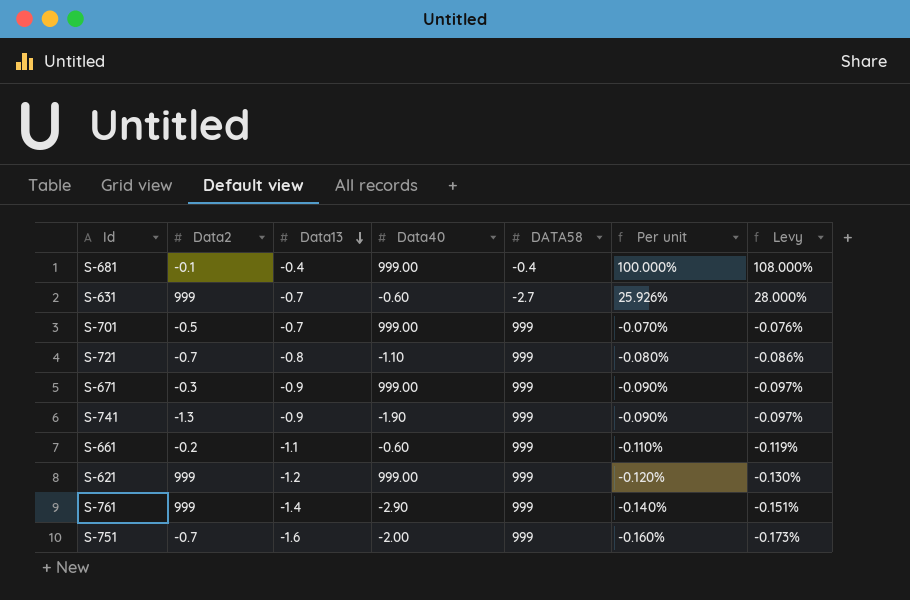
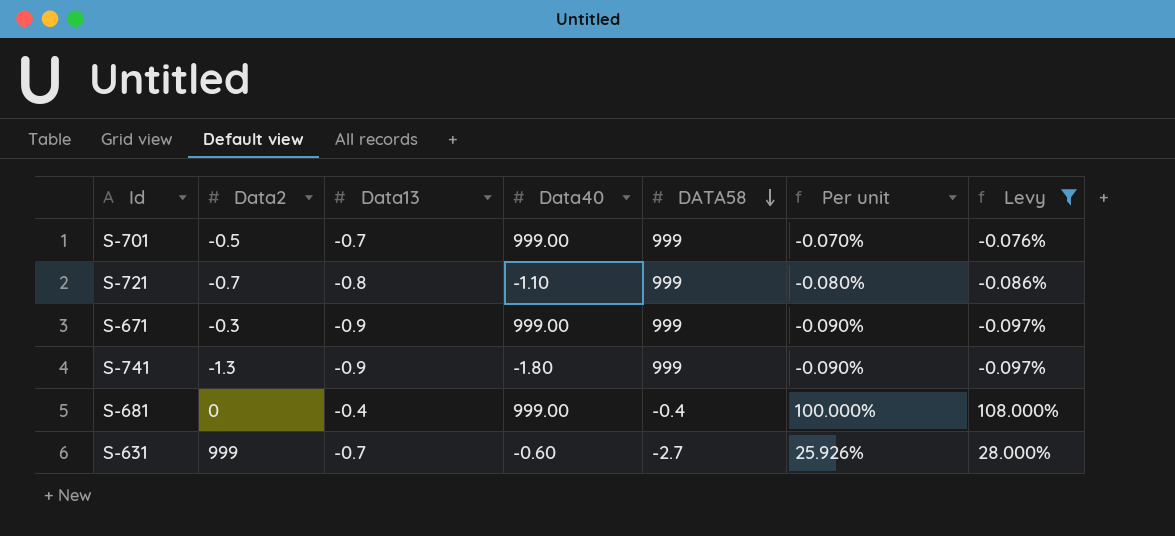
filter: none -> Levy >= -0.097%
row order: Data13 descending -> DATA58 descending
S-741 | Data40: -1.90 -> -1.80
S-681 | Data2: -0.1 -> 0

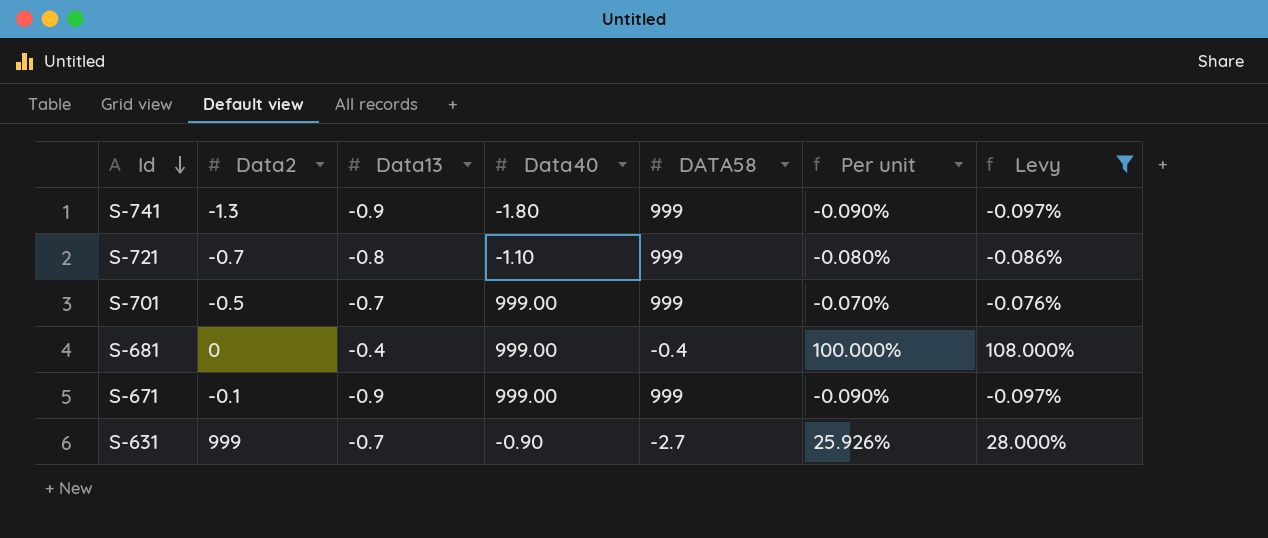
row order: DATA58 descending -> Id descending
S-671 | Data2: -0.3 -> -0.1
S-631 | Data40: -0.60 -> -0.90

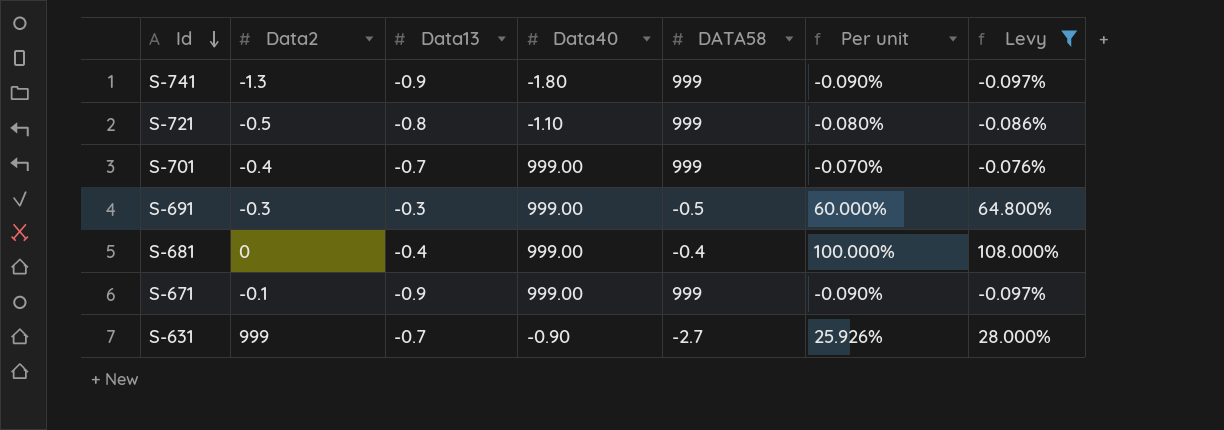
S-721 | Data2: -0.7 -> -0.5
S-701 | Data2: -0.5 -> -0.4
row S-691: none -> -0.3 | -0.3 | 999.00 | -0.5 | 60.000% | 64.800%

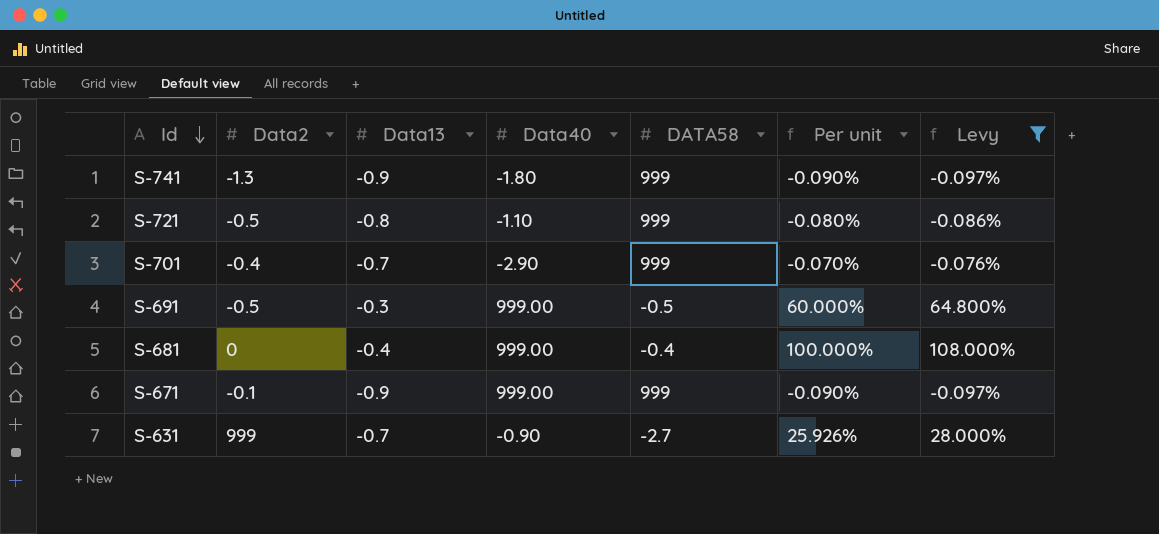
S-701 | Data40: 999.00 -> -2.90
S-691 | Data2: -0.3 -> -0.5

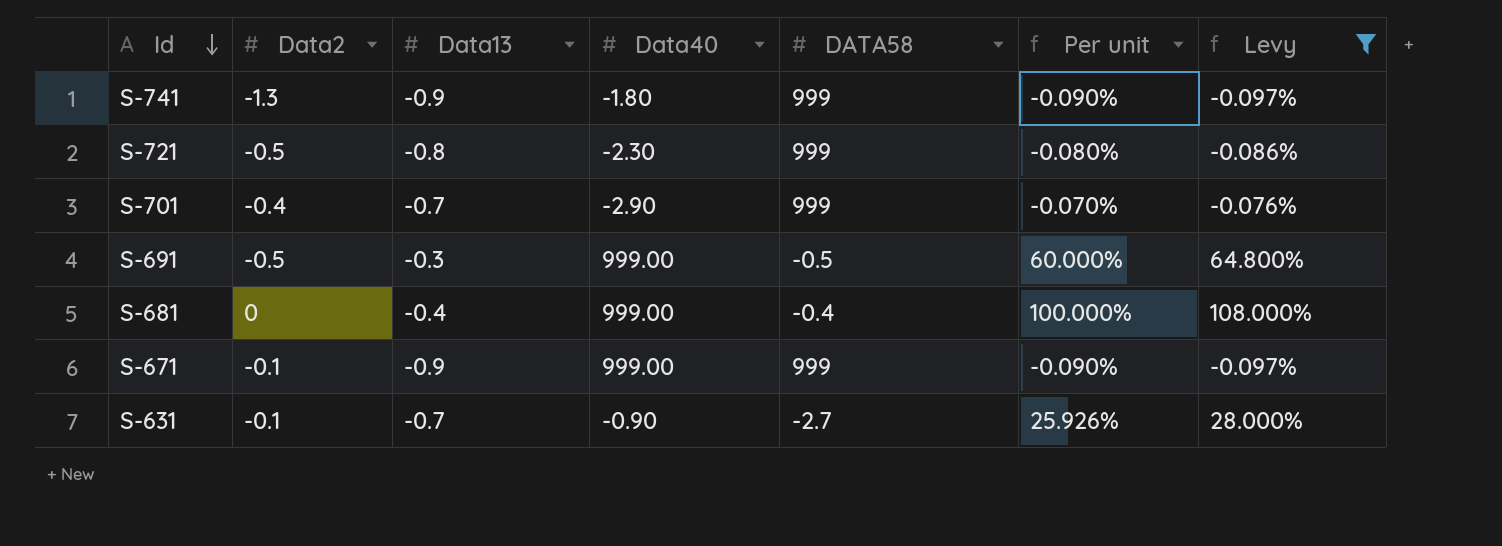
S-721 | Data40: -1.10 -> -2.30
S-631 | Data2: 999 -> -0.1

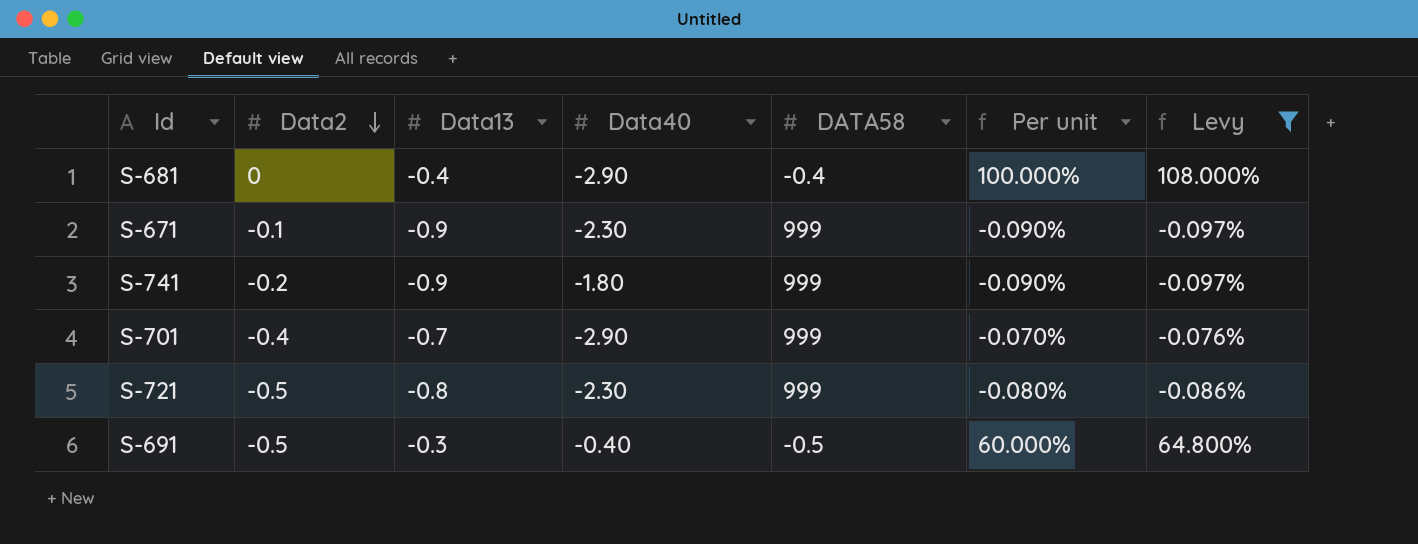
row order: Id descending -> Data2 descending
row S-631: -0.1 | -0.7 | -0.90 | -2.7 | 25.926% | 28.000% -> none
S-681 | Data40: 999.00 -> -2.90
S-671 | Data40: 999.00 -> -2.30
S-741 | Data2: -1.3 -> -0.2
S-691 | Data40: 999.00 -> -0.40

